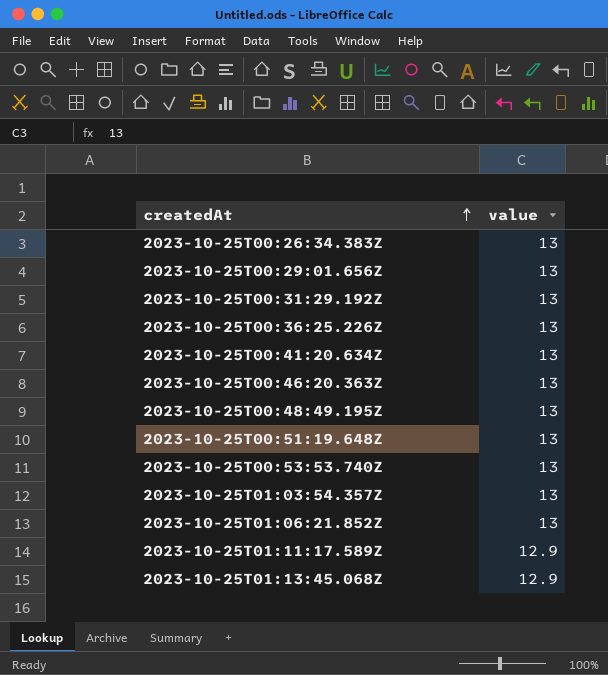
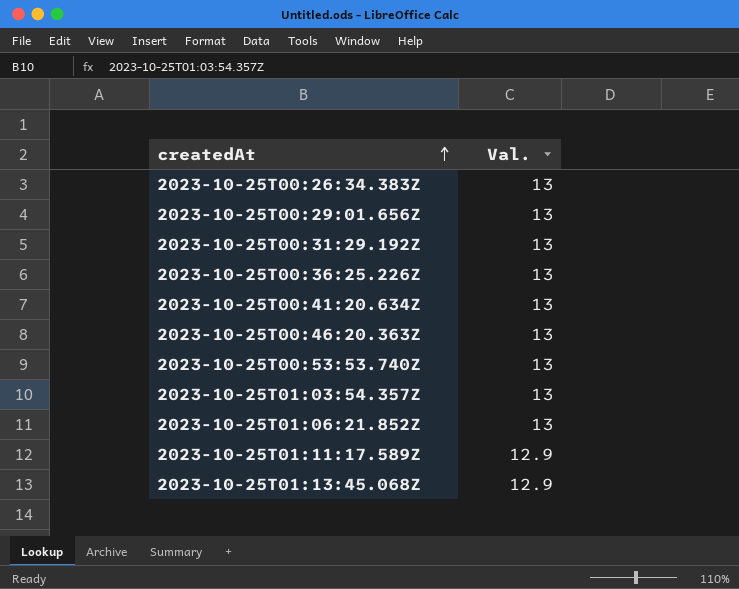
column name: value -> Val.
row 2023-10-25T00:48:49.195Z: 13 -> none
row 2023-10-25T00:51:19.648Z: 13 -> none

